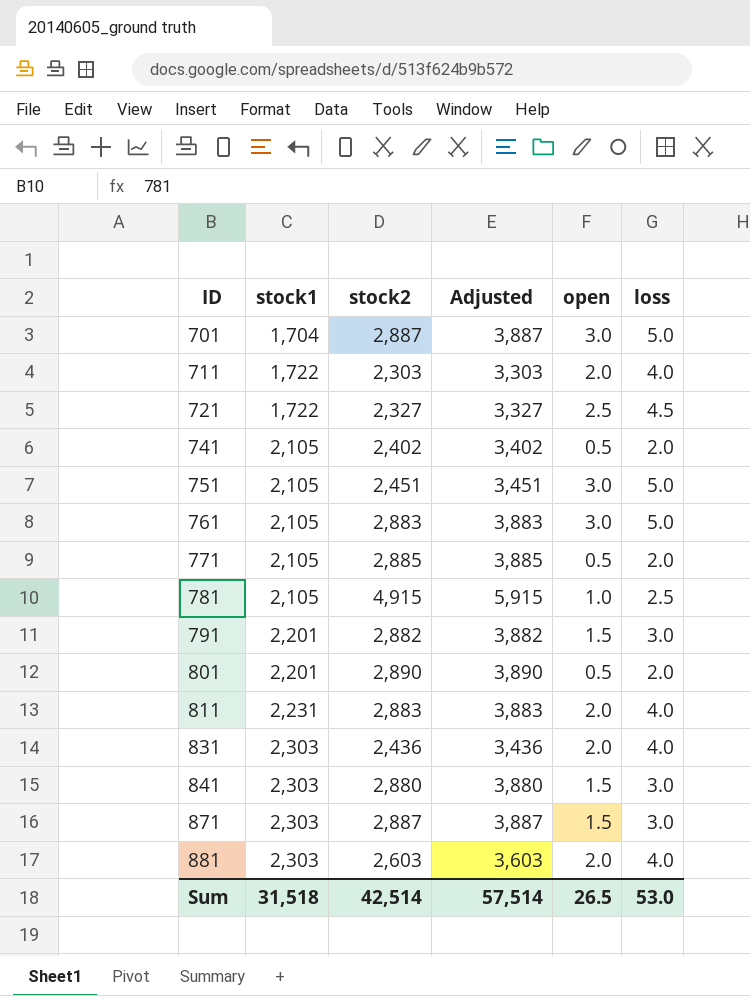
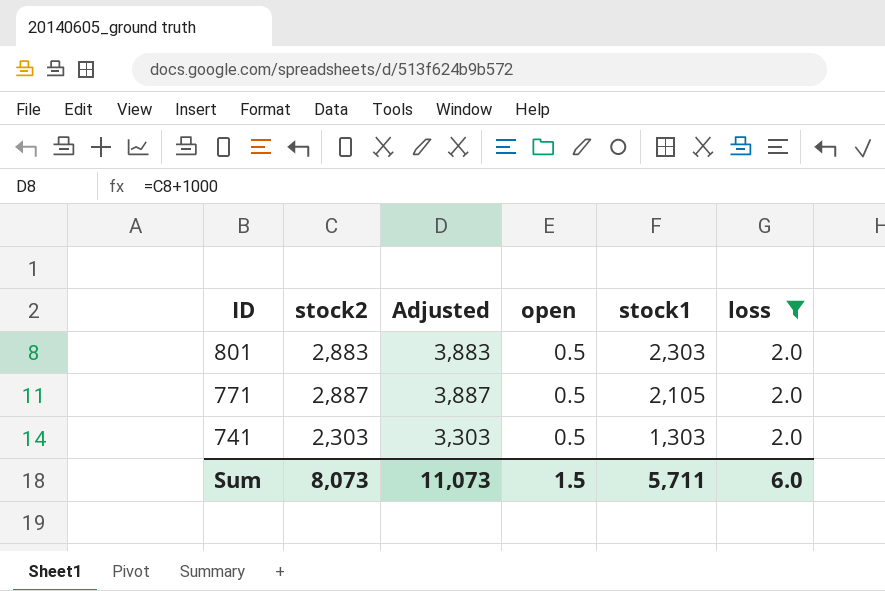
filter: none -> loss = 2.0
row order: ID ascending -> ID descending
column stock1 | position: 2 -> 5
801 | stock2: 2,890 -> 2,883
801 | Adjusted: 3,890 -> 3,883
801 | stock1: 2,201 -> 2,303
771 | stock2: 2,885 -> 2,887
771 | Adjusted: 3,885 -> 3,887
741 | stock2: 2,402 -> 2,303
741 | Adjusted: 3,402 -> 3,303
741 | stock1: 2,105 -> 1,303
Sum | stock2: 42,514 -> 8,073
Sum | Adjusted: 57,514 -> 11,073
Sum | open: 26.5 -> 1.5
Sum | stock1: 31,518 -> 5,711
Sum | loss: 53.0 -> 6.0

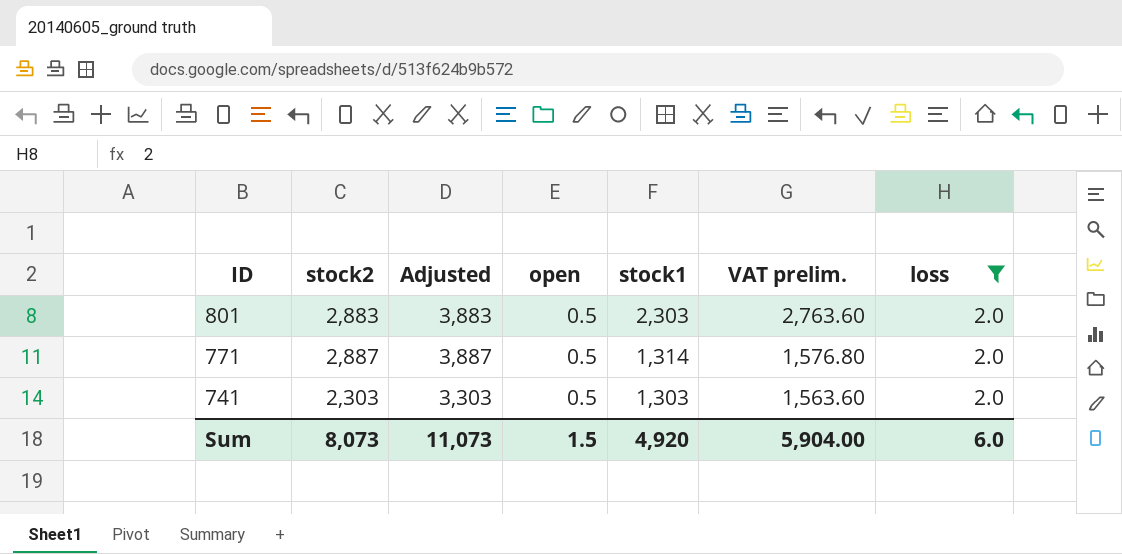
column VAT prelim. | formula: none -> [stock1] * 1.2
771 | stock1: 2,105 -> 1,314
Sum | stock1: 5,711 -> 4,920

